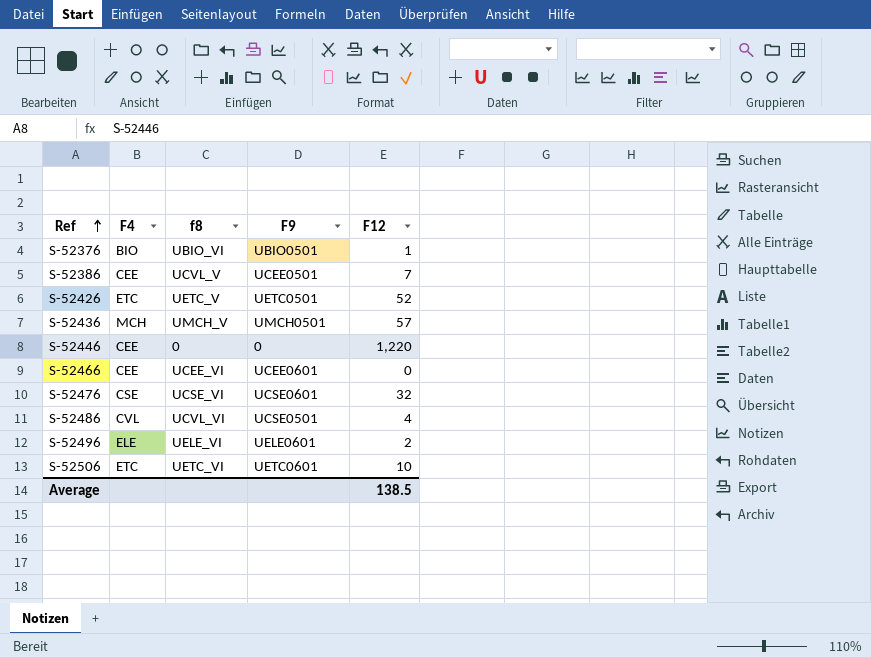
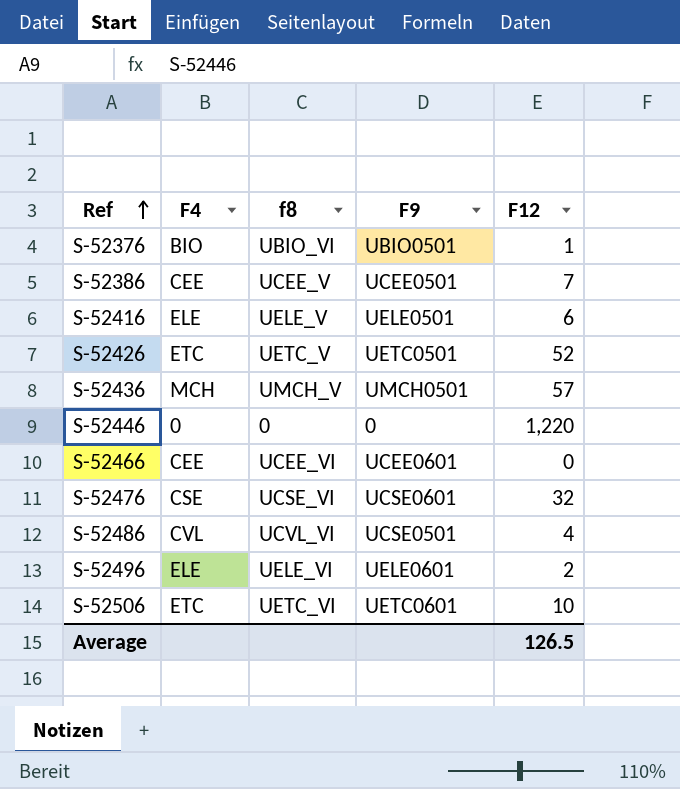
S-52386 | f8: UCVL_V -> UCEE_V
row S-52416: none -> ELE | UELE_V | UELE0501 | 6
S-52446 | F4: CEE -> 0
Average | F12: 138.5 -> 126.5

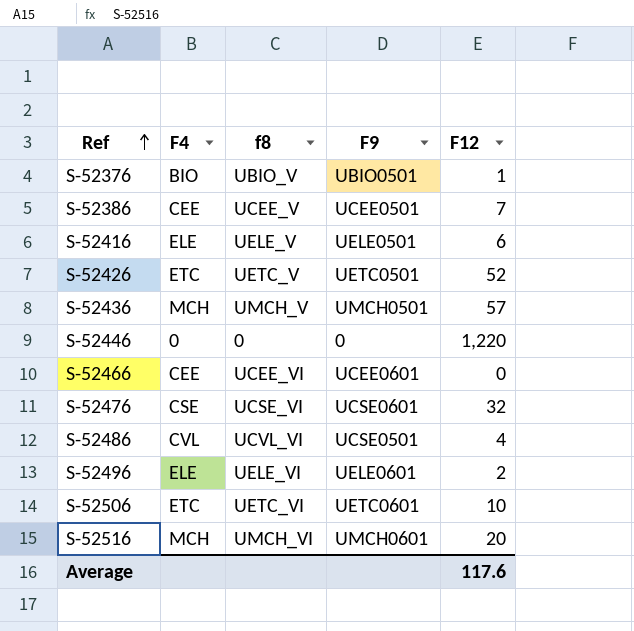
S-52376 | f8: UBIO_VI -> UBIO_V
row S-52516: none -> MCH | UMCH_VI | UMCH0601 | 20
Average | F12: 126.5 -> 117.6

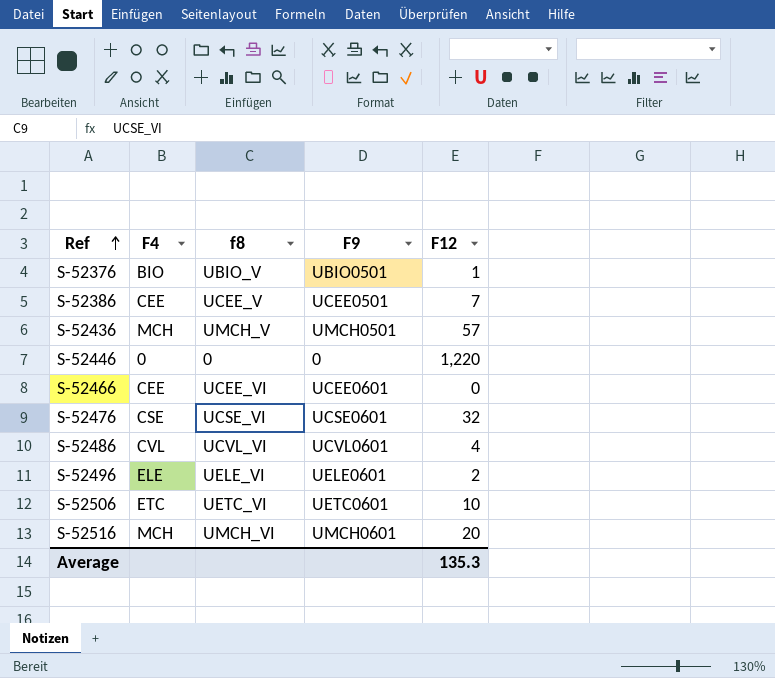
row S-52416: ELE | UELE_V | UELE0501 | 6 -> none
row S-52426: ETC | UETC_V | UETC0501 | 52 -> none
S-52486 | F9: UCSE0501 -> UCVL0601
Average | F12: 117.6 -> 135.3

